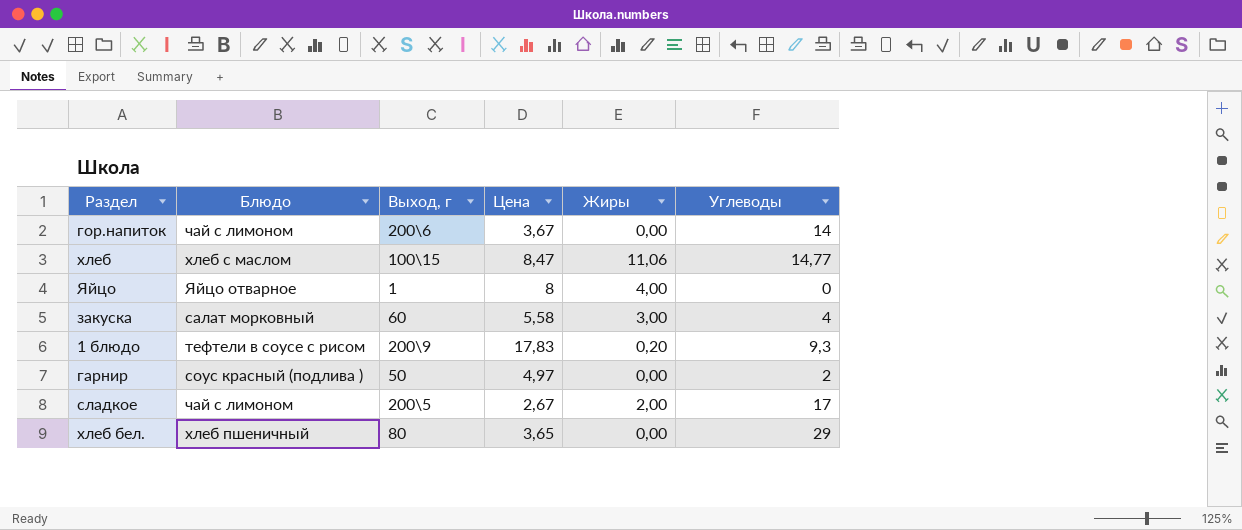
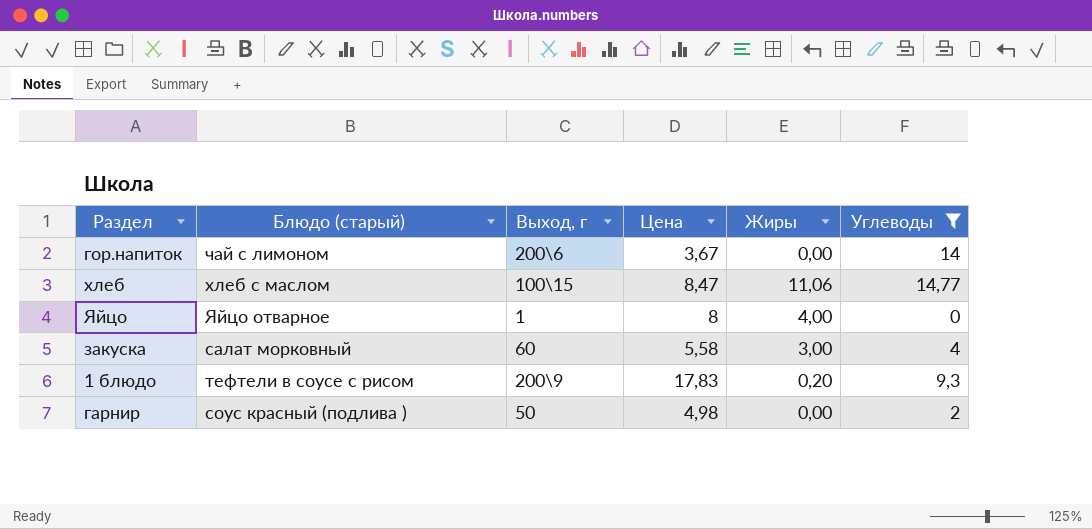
filter: none -> Углеводы <= 14,77
column name: Блюдо -> Блюдо (старый)
гарнир | Цена: 4,97 -> 4,98

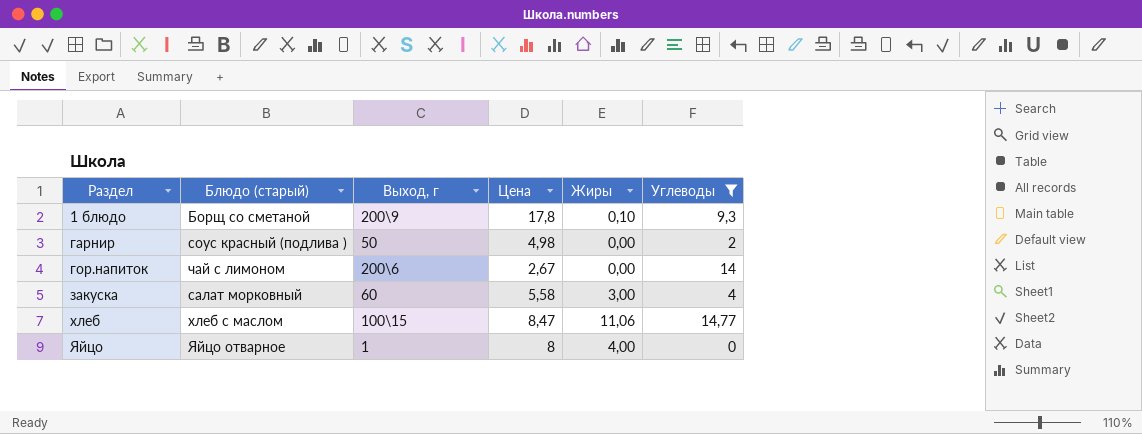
row order: none -> Раздел ascending
1 блюдо | Блюдо (старый): тефтели в соусе с рисом -> Борщ со сметаной
1 блюдо | Цена: 17,83 -> 17,8
1 блюдо | Жиры: 0,20 -> 0,10
гор.напиток | Цена: 3,67 -> 2,67

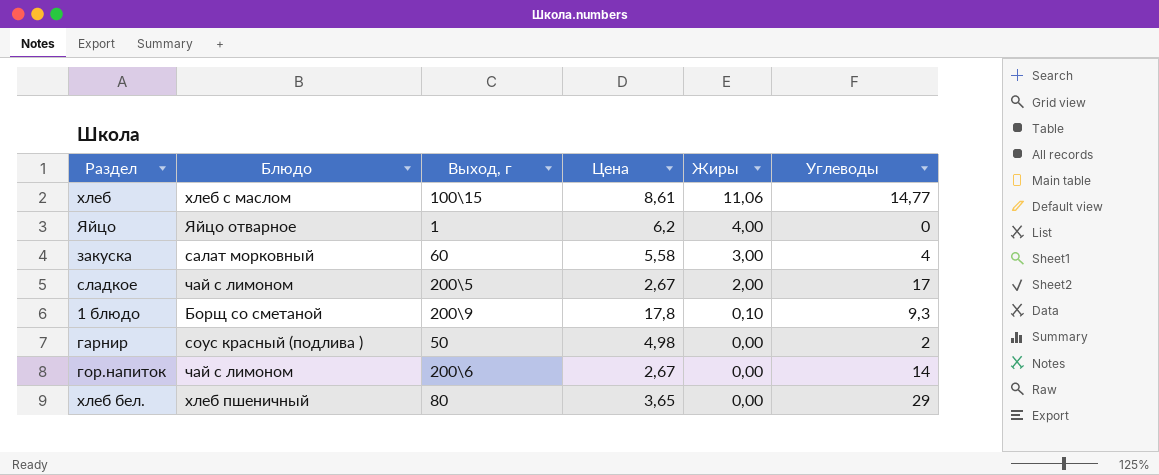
filter: Углеводы <= 14,77 -> none
row order: Раздел ascending -> Жиры descending
column name: Блюдо (старый) -> Блюдо
хлеб | Цена: 8,47 -> 8,61
Яйцо | Цена: 8 -> 6,2

